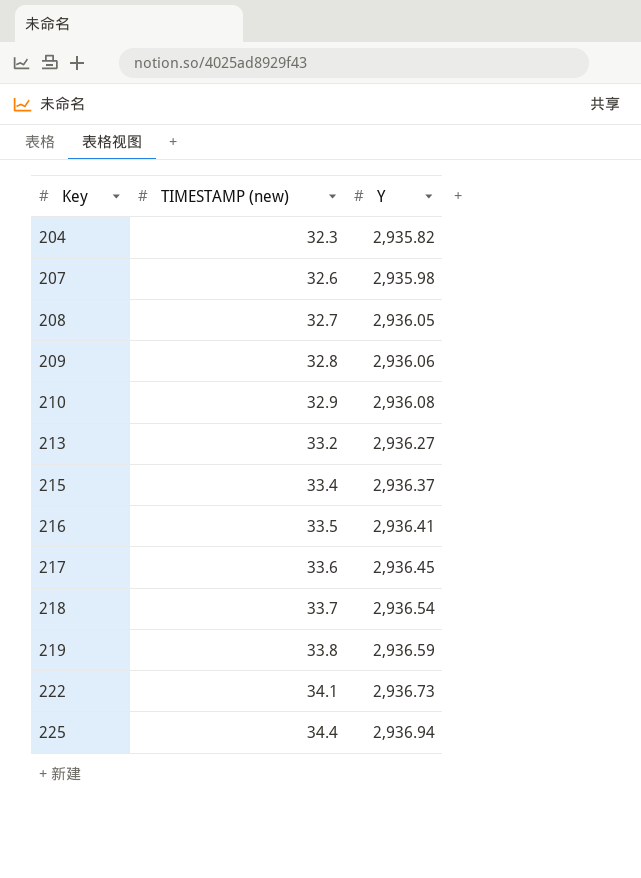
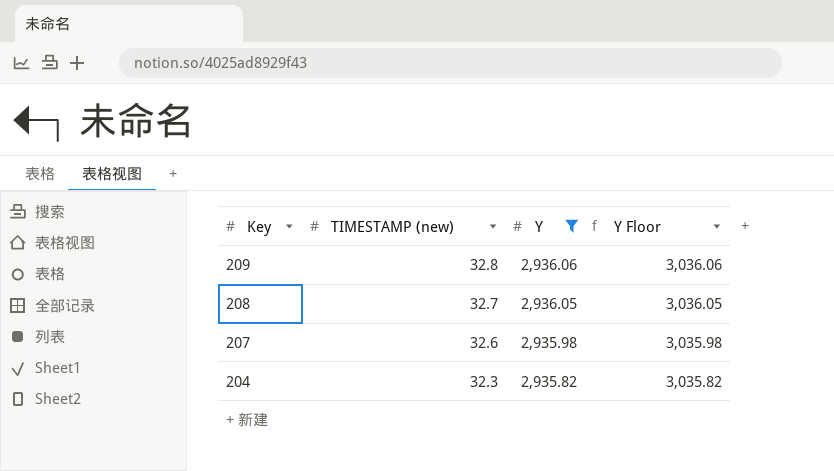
filter: none -> Y <= 2,936.06
row order: Key ascending -> Key descending
column Y Floor | formula: none -> [Y] + 100

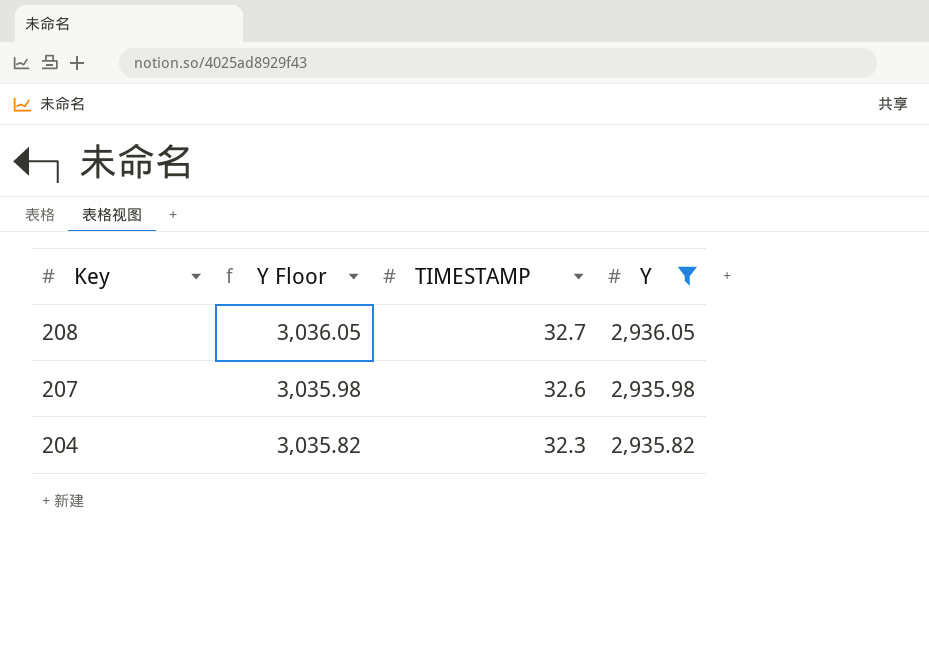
column Y Floor | position: 4 -> 2
column name: TIMESTAMP (new) -> TIMESTAMP
row 209: 32.8 | 2,936.06 | 3,036.06 -> none

